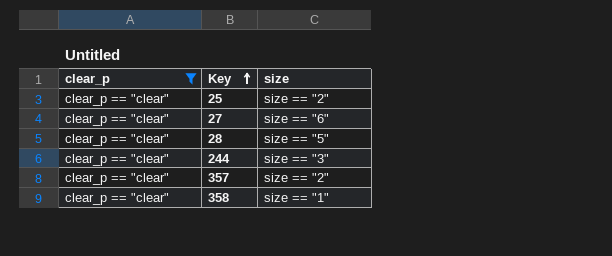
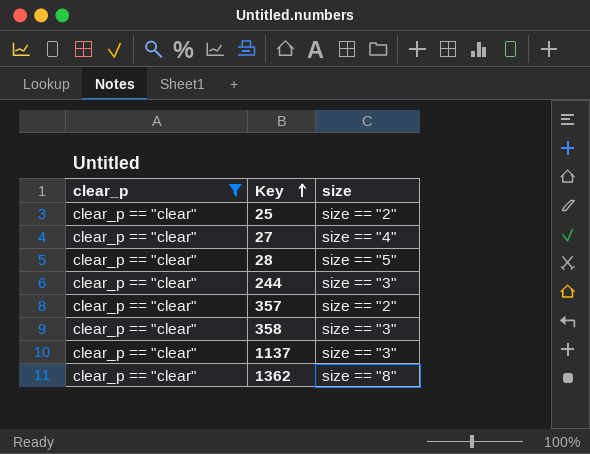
27 | size: size == "6" -> size == "4"
358 | size: size == "1" -> size == "3"
row 1137: none -> clear_p == "clear" | size == "3"
row 1362: none -> clear_p == "clear" | size == "8"

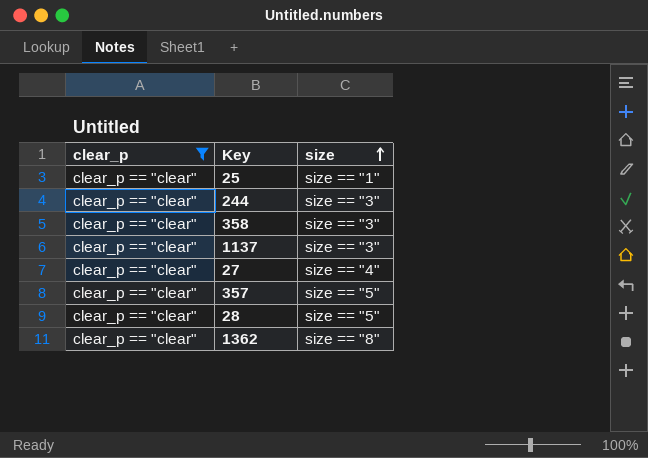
row order: Key ascending -> size ascending
25 | size: size == "2" -> size == "1"
357 | size: size == "2" -> size == "5"

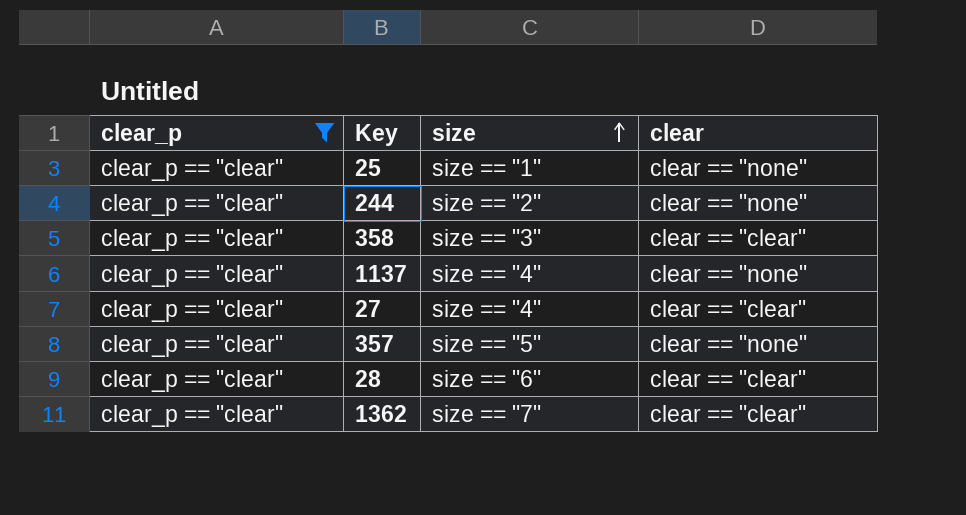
column clear | position: none -> 4
244 | size: size == "3" -> size == "2"
1137 | size: size == "3" -> size == "4"
28 | size: size == "5" -> size == "6"
1362 | size: size == "8" -> size == "7"

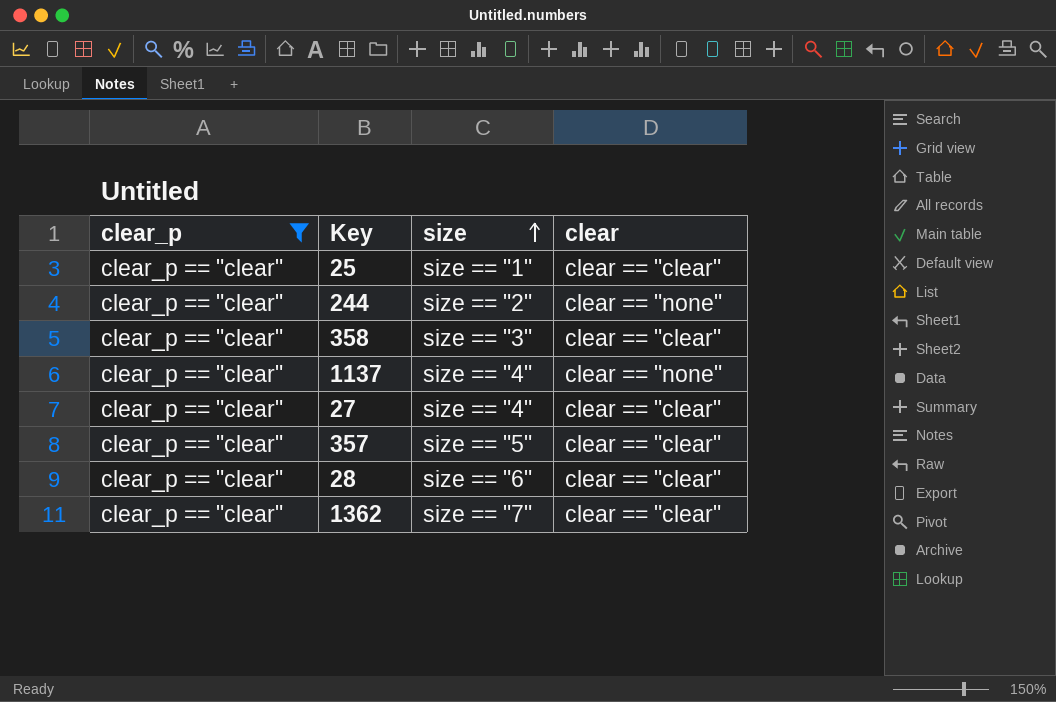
25 | clear: clear == "none" -> clear == "clear"
357 | clear: clear == "none" -> clear == "clear"

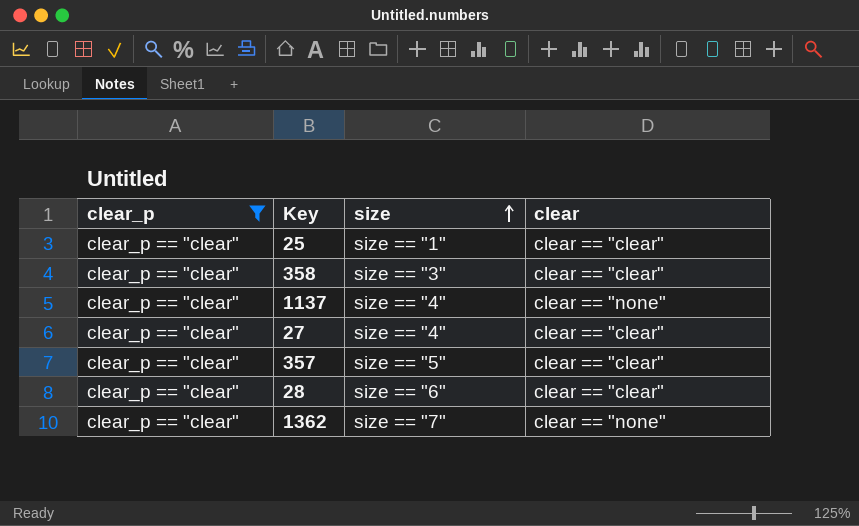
row 244: clear_p == "clear" | size == "2" | clear == "none" -> none
1362 | clear: clear == "clear" -> clear == "none"

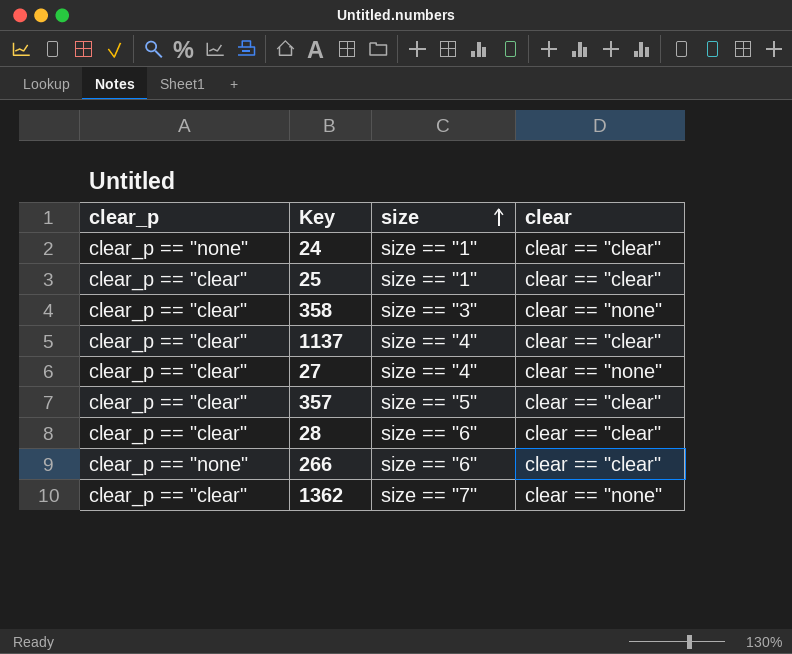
filter: clear_p = clear_p == "clear" -> none
358 | clear: clear == "clear" -> clear == "none"
1137 | clear: clear == "none" -> clear == "clear"
27 | clear: clear == "clear" -> clear == "none"

